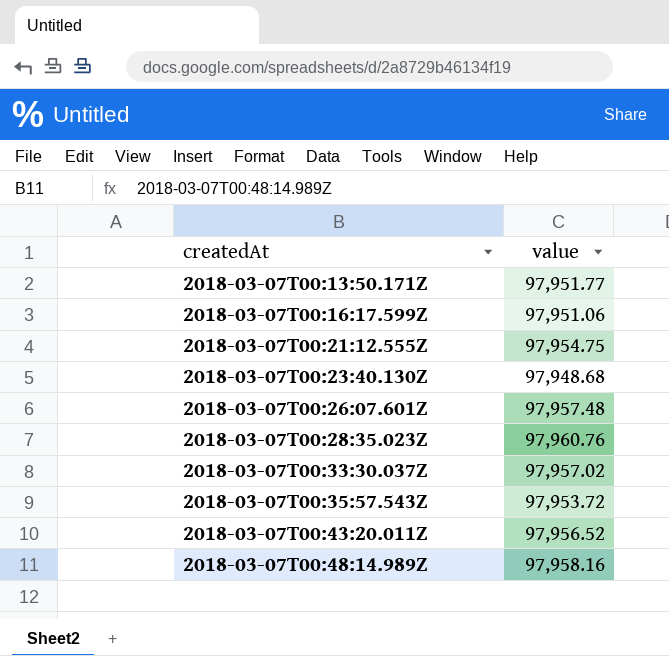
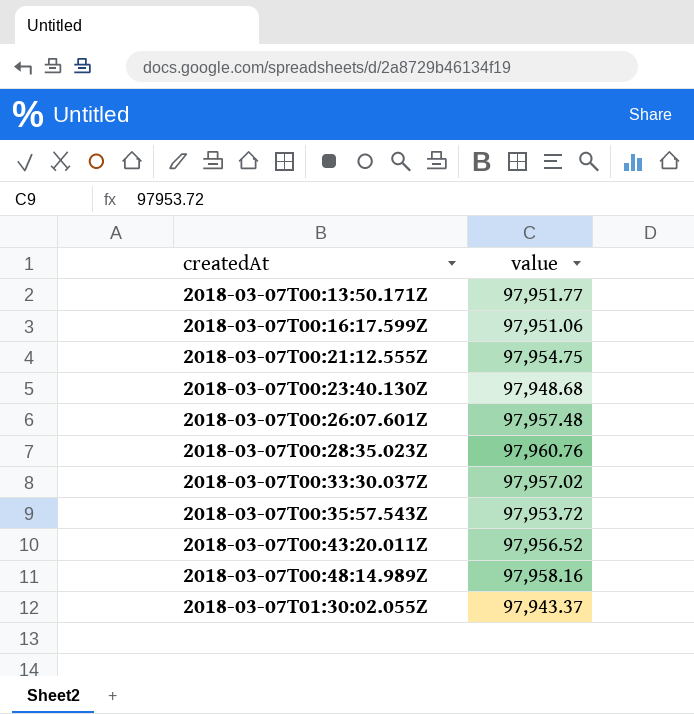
row 2018-03-07T01:30:02.055Z: none -> 97,943.37

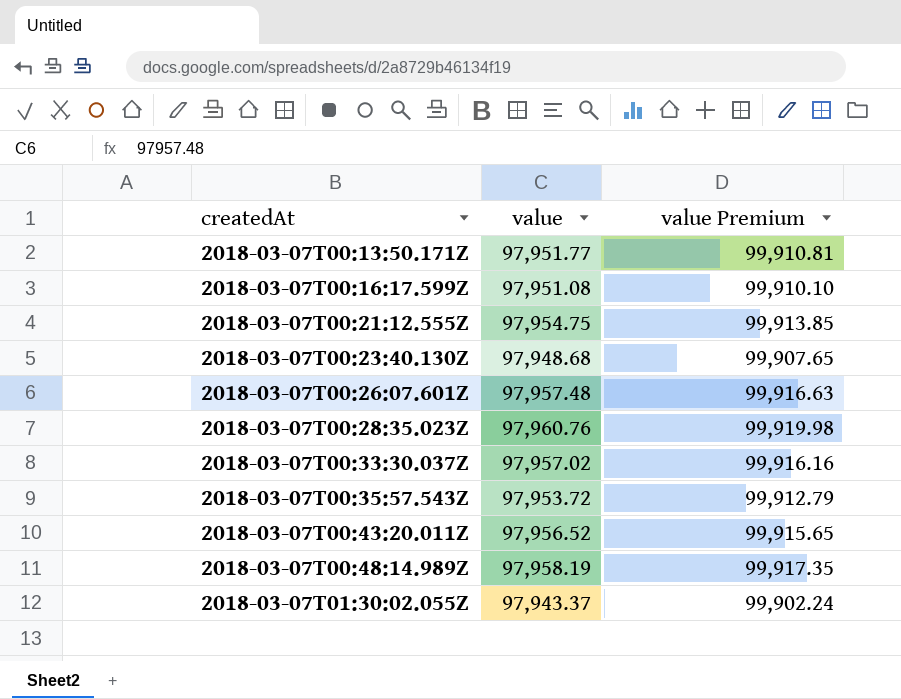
column value Premium | formula: none -> [value] * 1.02
2018-03-07T00:16:17.599Z | value: 97,951.06 -> 97,951.08
2018-03-07T00:48:14.989Z | value: 97,958.16 -> 97,958.19

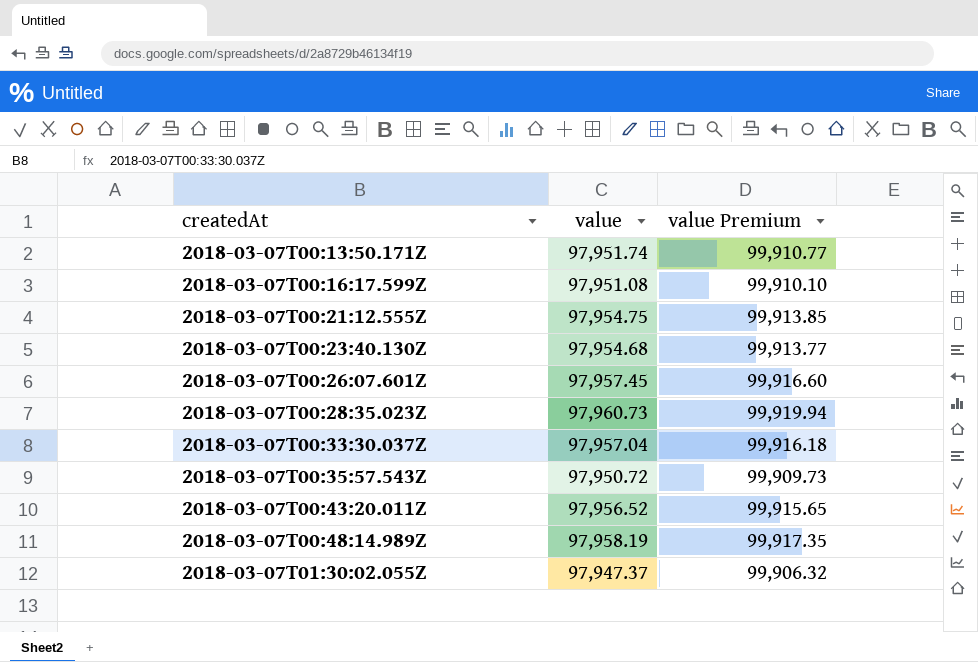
2018-03-07T00:13:50.171Z | value: 97,951.77 -> 97,951.74
2018-03-07T00:13:50.171Z | value Premium: 99,910.81 -> 99,910.77
2018-03-07T00:23:40.130Z | value: 97,948.68 -> 97,954.68
2018-03-07T00:23:40.130Z | value Premium: 99,907.65 -> 99,913.77
2018-03-07T00:26:07.601Z | value: 97,957.48 -> 97,957.45
2018-03-07T00:26:07.601Z | value Premium: 99,916.63 -> 99,916.60
2018-03-07T00:28:35.023Z | value: 97,960.76 -> 97,960.73
2018-03-07T00:28:35.023Z | value Premium: 99,919.98 -> 99,919.94
2018-03-07T00:33:30.037Z | value: 97,957.02 -> 97,957.04
2018-03-07T00:33:30.037Z | value Premium: 99,916.16 -> 99,916.18
2018-03-07T00:35:57.543Z | value: 97,953.72 -> 97,950.72
2018-03-07T00:35:57.543Z | value Premium: 99,912.79 -> 99,909.73
2018-03-07T01:30:02.055Z | value: 97,943.37 -> 97,947.37
2018-03-07T01:30:02.055Z | value Premium: 99,902.24 -> 99,906.32

